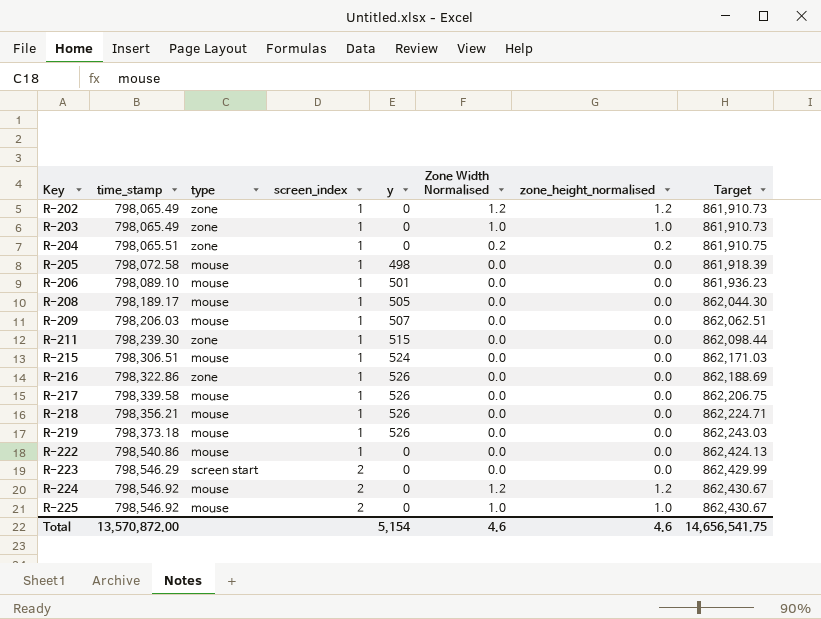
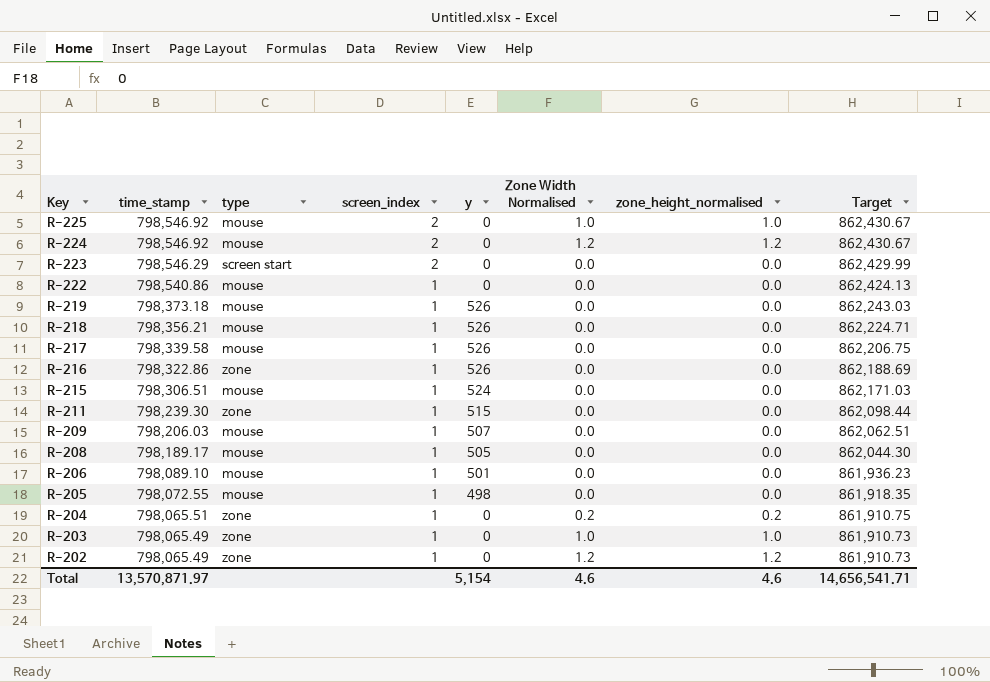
row order: Key ascending -> Key descending
R-205 | time_stamp: 798,072.58 -> 798,072.55
R-205 | Target: 861,918.39 -> 861,918.35
Total | time_stamp: 13,570,872.00 -> 13,570,871.97
Total | Target: 14,656,541.75 -> 14,656,541.71

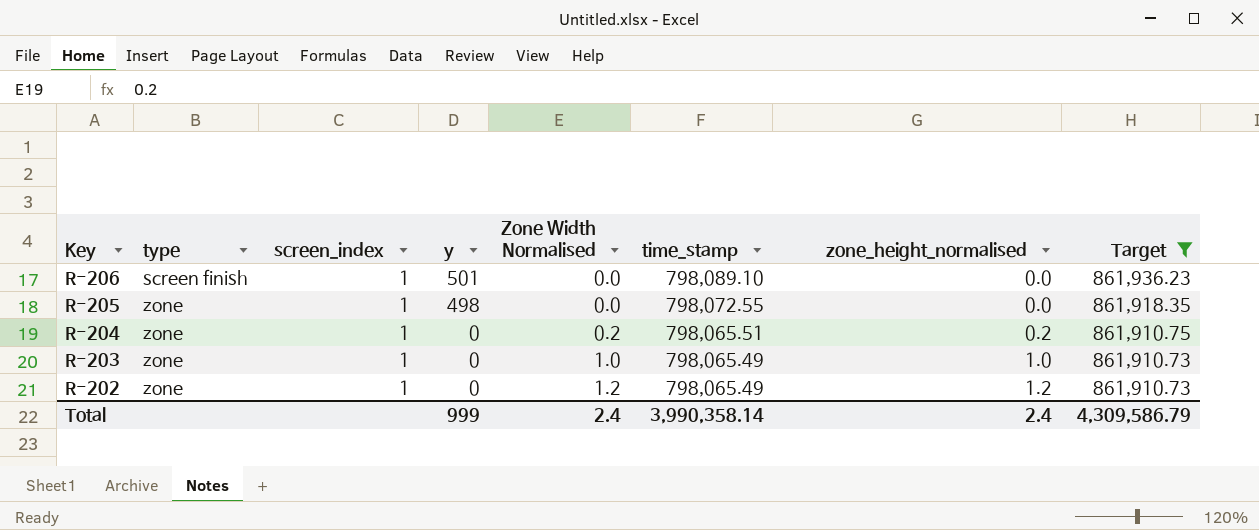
filter: none -> Target <= 861,936.23
column time_stamp | position: 2 -> 6
R-206 | type: mouse -> screen finish
R-205 | type: mouse -> zone
Total | y: 5,154 -> 999
Total | Zone Width Normalised: 4.6 -> 2.4
Total | time_stamp: 13,570,871.97 -> 3,990,358.14
Total | zone_height_normalised: 4.6 -> 2.4
Total | Target: 14,656,541.71 -> 4,309,586.79

